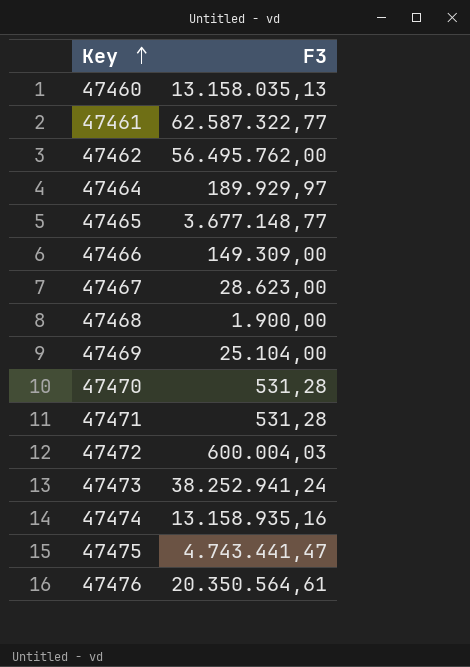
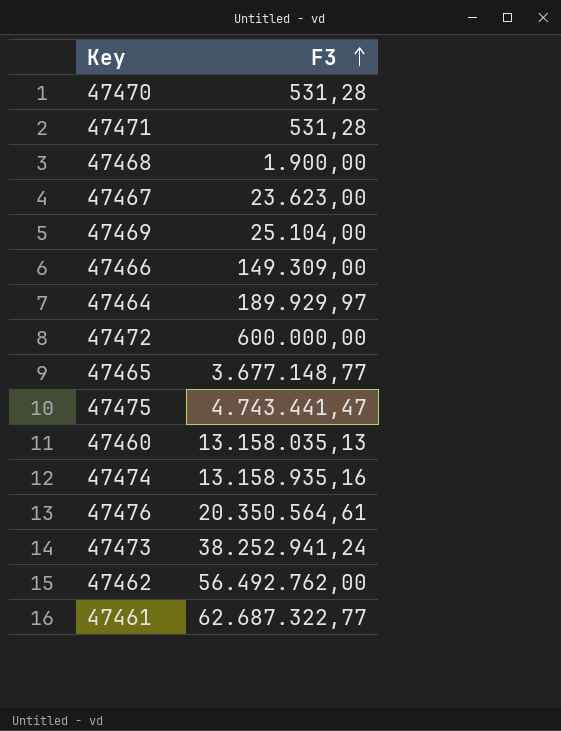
row order: Key ascending -> F3 ascending
47467 | F3: 28.623,00 -> 23.623,00
47472 | F3: 600.004,03 -> 600.000,00
47462 | F3: 56.495.762,00 -> 56.492.762,00
47461 | F3: 62.587.322,77 -> 62.687.322,77

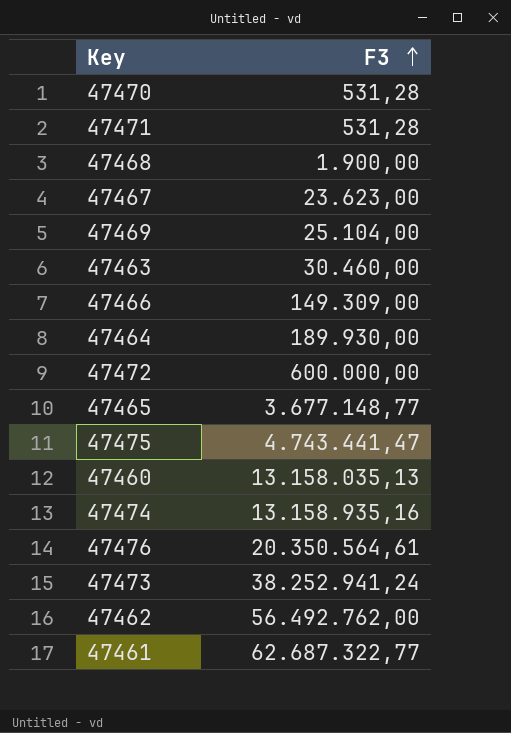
row 47463: none -> 30.460,00
47464 | F3: 189.929,97 -> 189.930,00

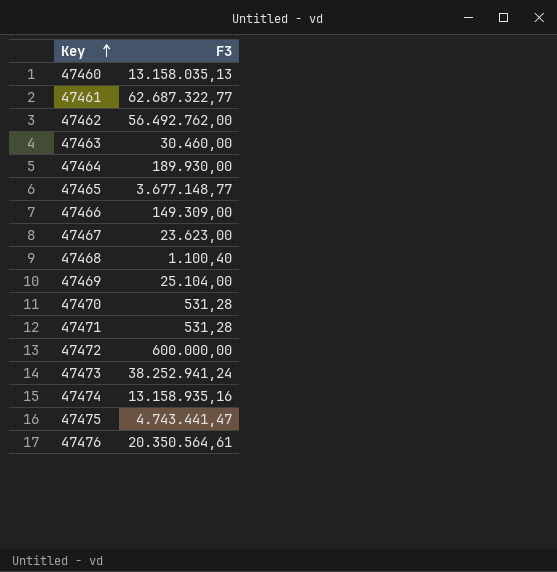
row order: F3 ascending -> Key ascending
47468 | F3: 1.900,00 -> 1.100,40

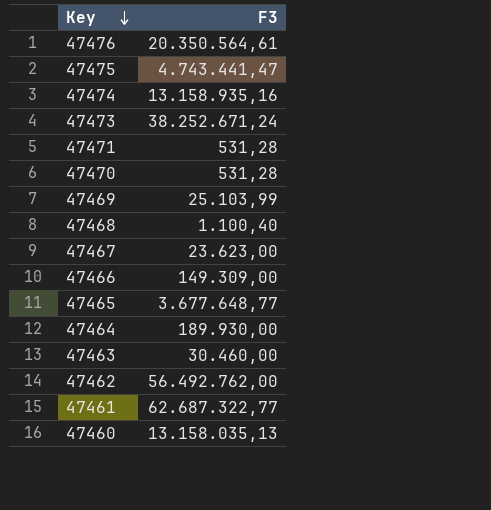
row order: Key ascending -> Key descending
row 47472: 600.000,00 -> none
47473 | F3: 38.252.941,24 -> 38.252.671,24
47469 | F3: 25.104,00 -> 25.103,99
47465 | F3: 3.677.148,77 -> 3.677.648,77

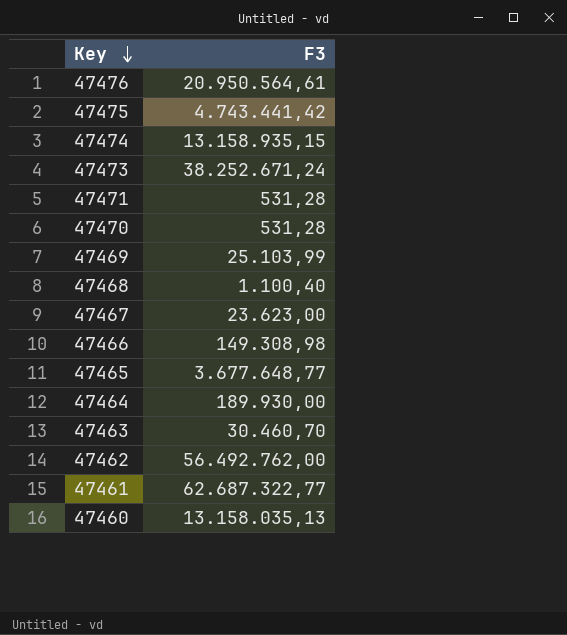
47476 | F3: 20.350.564,61 -> 20.950.564,61
47475 | F3: 4.743.441,47 -> 4.743.441,42
47474 | F3: 13.158.935,16 -> 13.158.935,15
47466 | F3: 149.309,00 -> 149.308,98
47463 | F3: 30.460,00 -> 30.460,70

